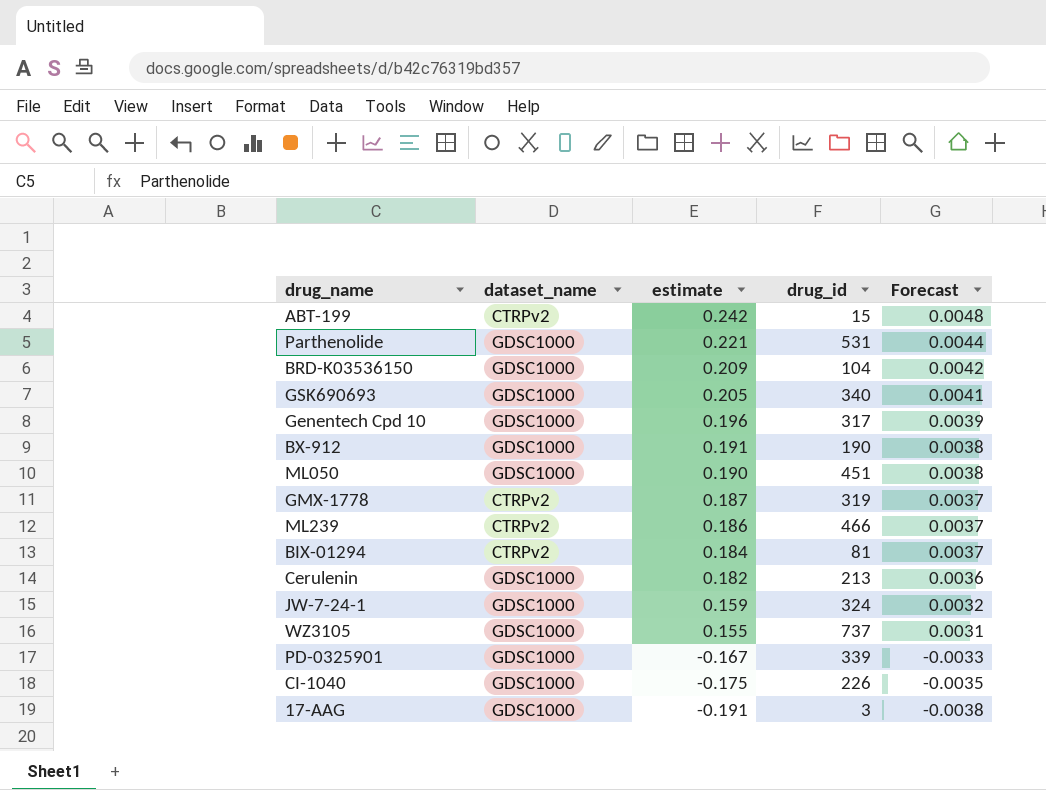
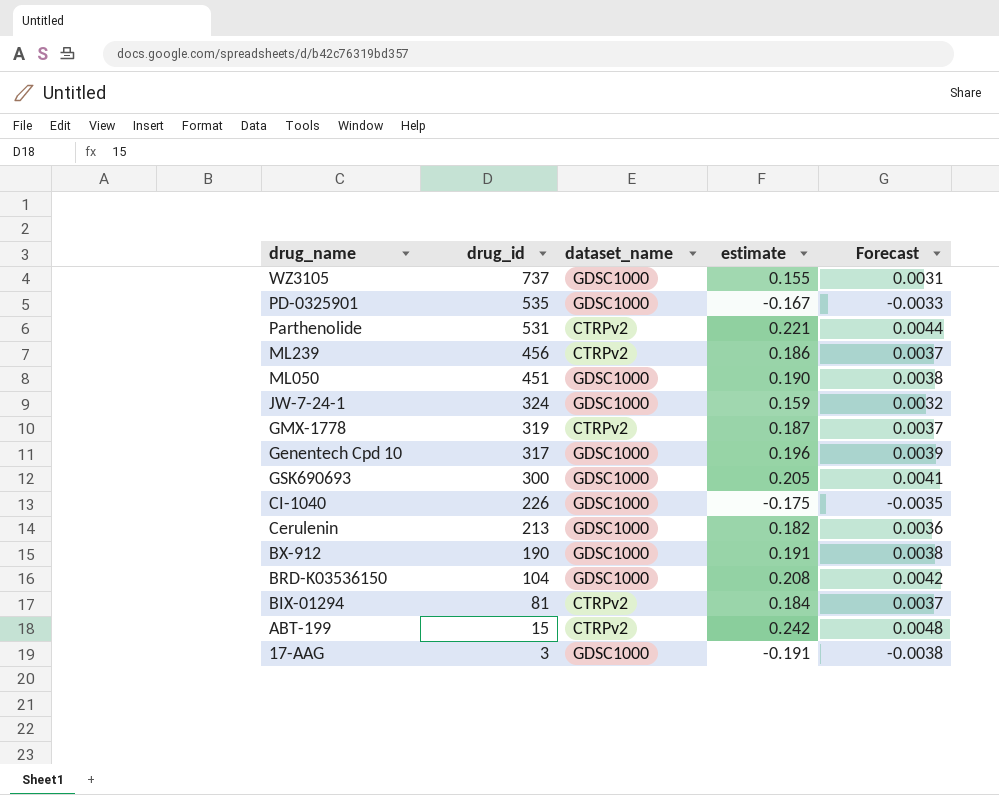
row order: estimate descending -> drug_id descending
column drug_id | position: 4 -> 2
PD-0325901 | drug_id: 339 -> 535
Parthenolide | dataset_name: GDSC1000 -> CTRPv2
ML239 | drug_id: 466 -> 456
GSK690693 | drug_id: 340 -> 300
BRD-K03536150 | estimate: 0.209 -> 0.208

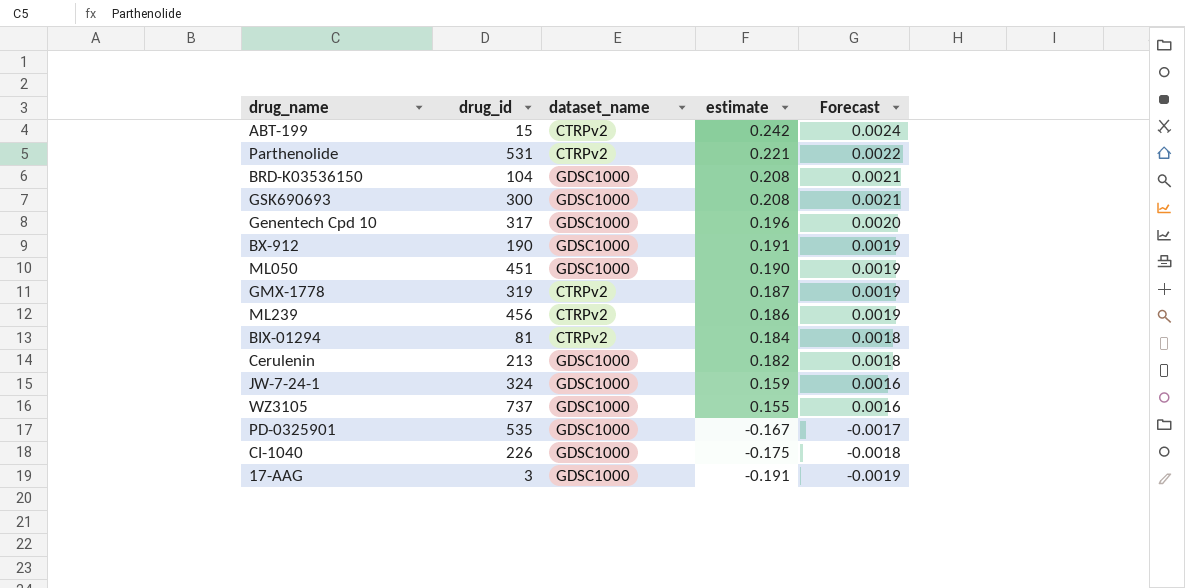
row order: drug_id descending -> estimate descending
column Forecast | formula: [estimate] * 0.02 -> [estimate] * 0.01
GSK690693 | estimate: 0.205 -> 0.208

